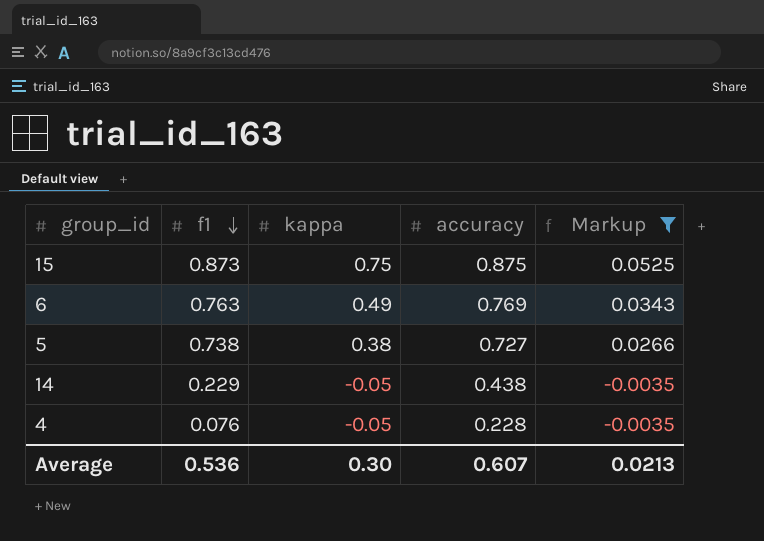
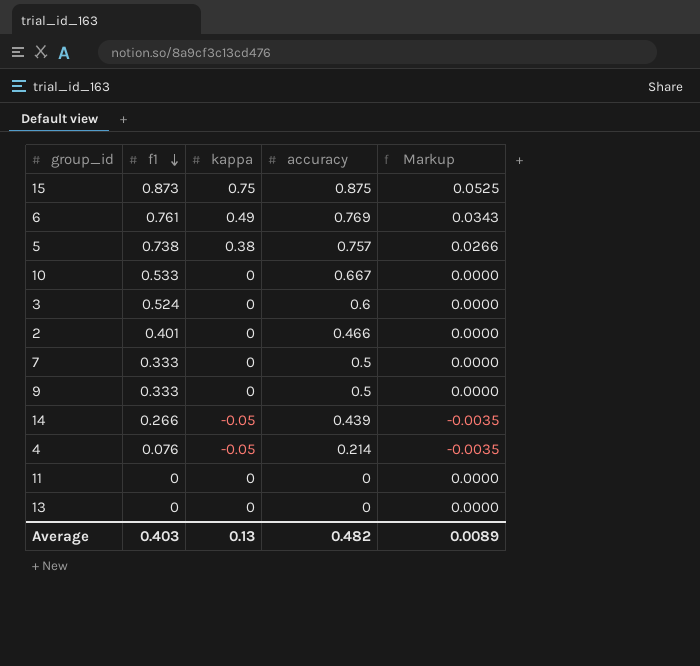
filter: Markup != 0.0000 -> none
6 | f1: 0.763 -> 0.761
5 | accuracy: 0.727 -> 0.757
14 | f1: 0.229 -> 0.266
14 | accuracy: 0.438 -> 0.439
4 | accuracy: 0.228 -> 0.214
Average | f1: 0.536 -> 0.403
Average | kappa: 0.30 -> 0.13
Average | accuracy: 0.607 -> 0.482
Average | Markup: 0.0213 -> 0.0089

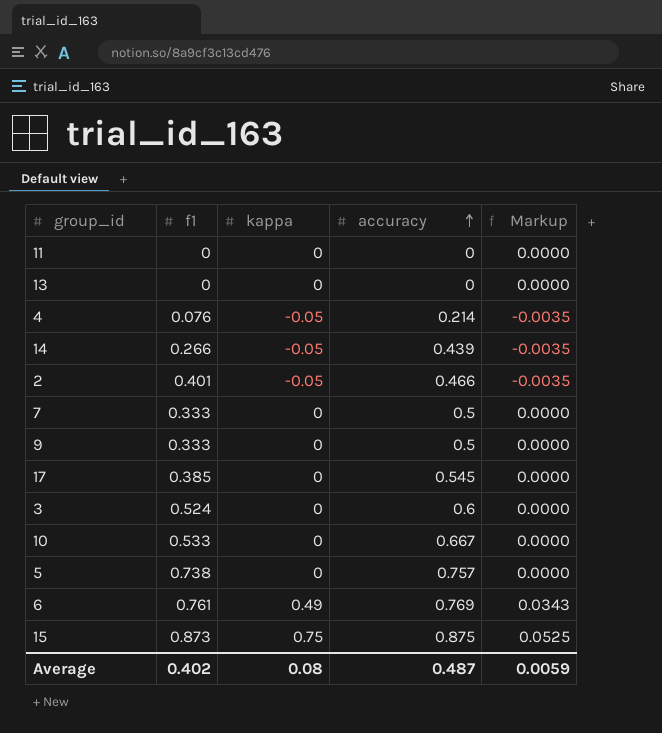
row order: f1 descending -> accuracy ascending
2 | kappa: 0 -> -0.05
2 | Markup: 0.0000 -> -0.0035
row 17: none -> 0.385 | 0 | 0.545 | 0.0000
5 | kappa: 0.38 -> 0
5 | Markup: 0.0266 -> 0.0000
Average | f1: 0.403 -> 0.402
Average | kappa: 0.13 -> 0.08
Average | accuracy: 0.482 -> 0.487
Average | Markup: 0.0089 -> 0.0059

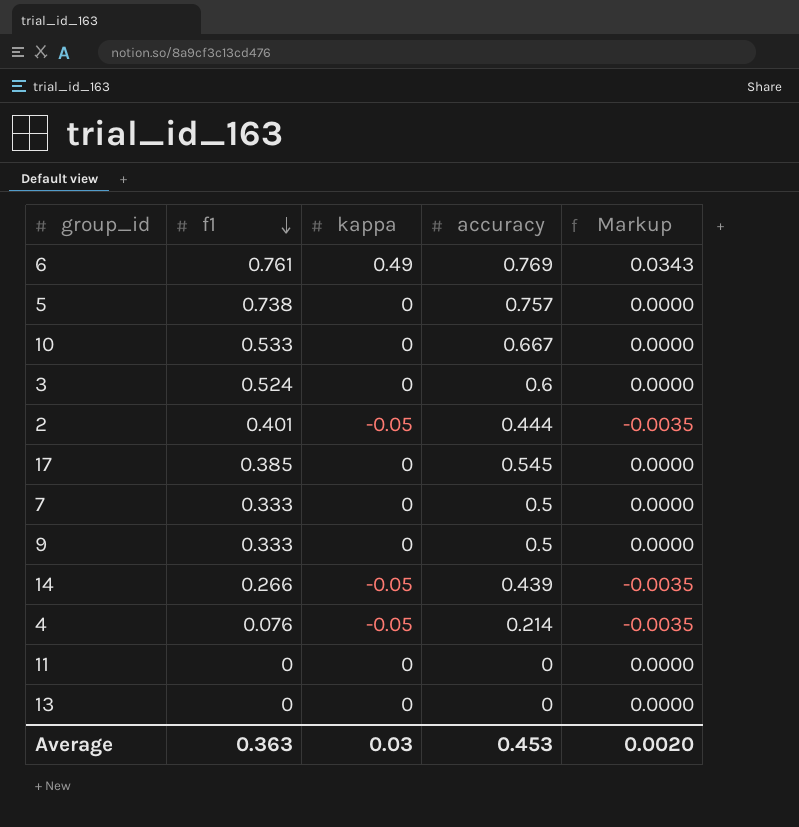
row order: accuracy ascending -> f1 descending
row 15: 0.873 | 0.75 | 0.875 | 0.0525 -> none
2 | accuracy: 0.466 -> 0.444
Average | f1: 0.402 -> 0.363
Average | kappa: 0.08 -> 0.03
Average | accuracy: 0.487 -> 0.453
Average | Markup: 0.0059 -> 0.0020

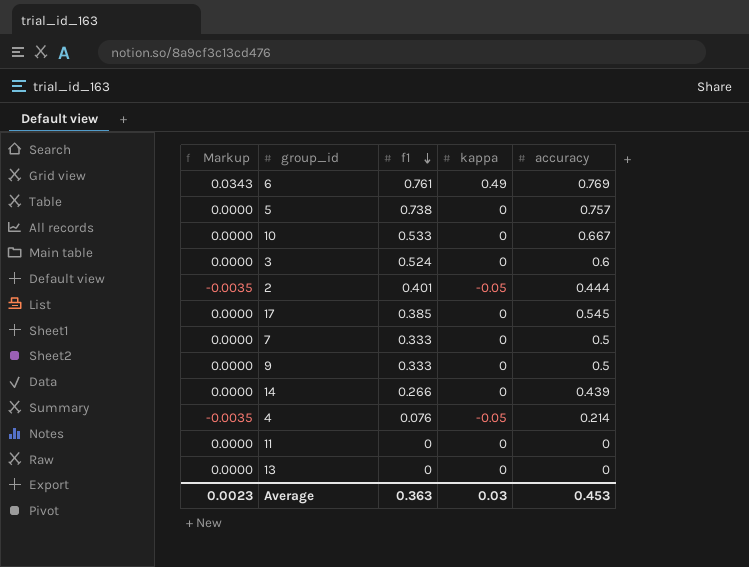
column Markup | position: 5 -> 1
14 | Markup: -0.0035 -> 0.0000
14 | kappa: -0.05 -> 0
Average | Markup: 0.0020 -> 0.0023

